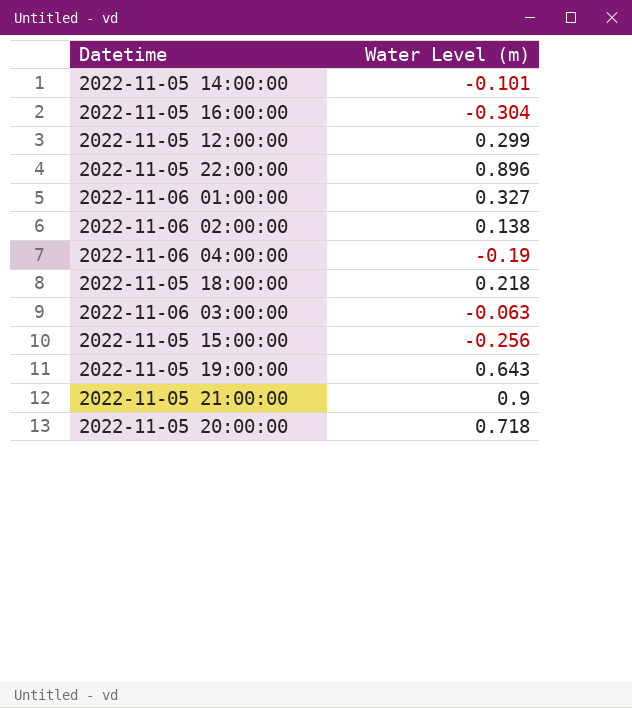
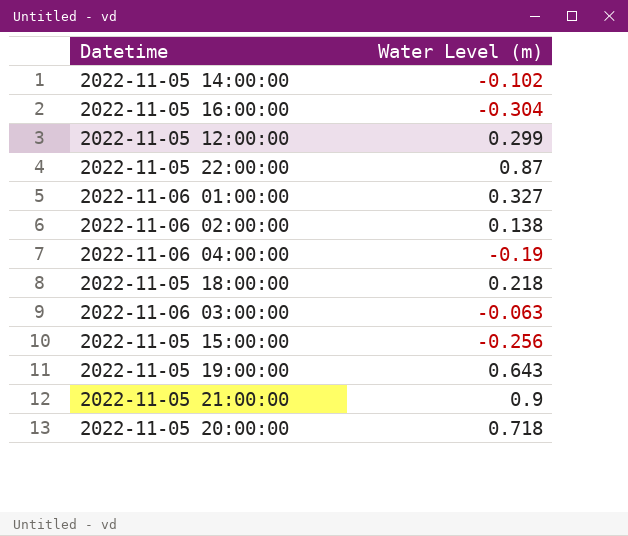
2022-11-05 14:00:00 | Water Level (m): -0.101 -> -0.102
2022-11-05 22:00:00 | Water Level (m): 0.896 -> 0.87

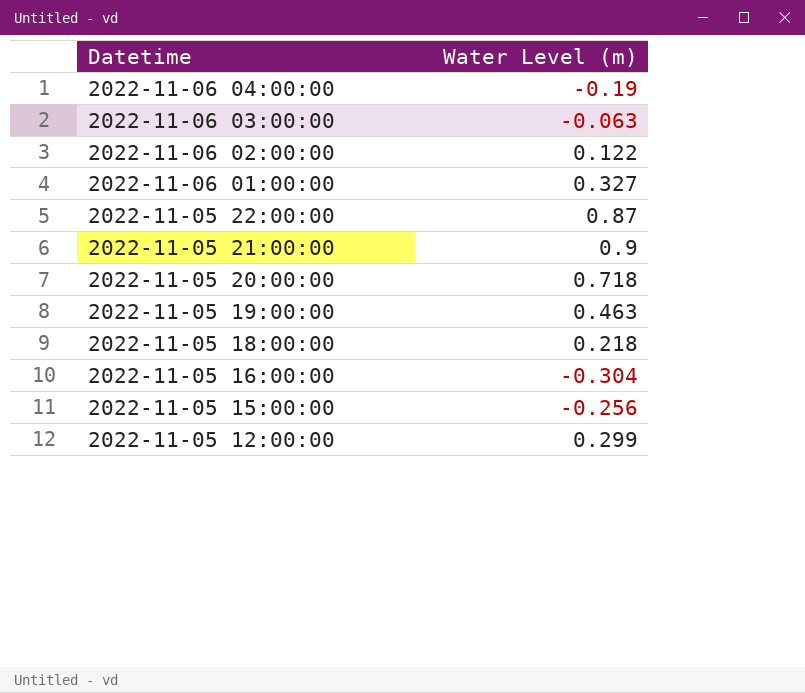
row order: none -> Datetime descending
row 2022-11-05 14:00:00: -0.102 -> none
2022-11-06 02:00:00 | Water Level (m): 0.138 -> 0.122
2022-11-05 19:00:00 | Water Level (m): 0.643 -> 0.463

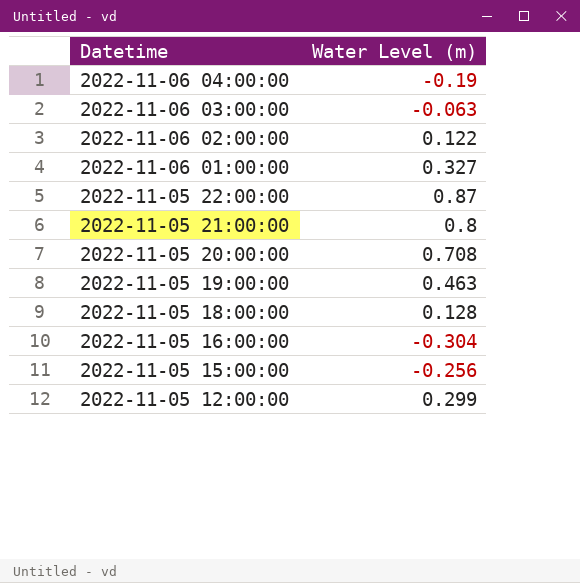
2022-11-05 21:00:00 | Water Level (m): 0.9 -> 0.8
2022-11-05 20:00:00 | Water Level (m): 0.718 -> 0.708
2022-11-05 18:00:00 | Water Level (m): 0.218 -> 0.128

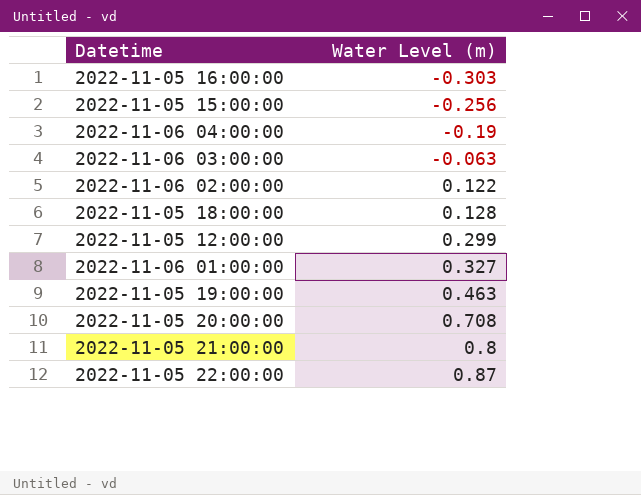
row order: Datetime descending -> Water Level (m) ascending
2022-11-05 16:00:00 | Water Level (m): -0.304 -> -0.303

